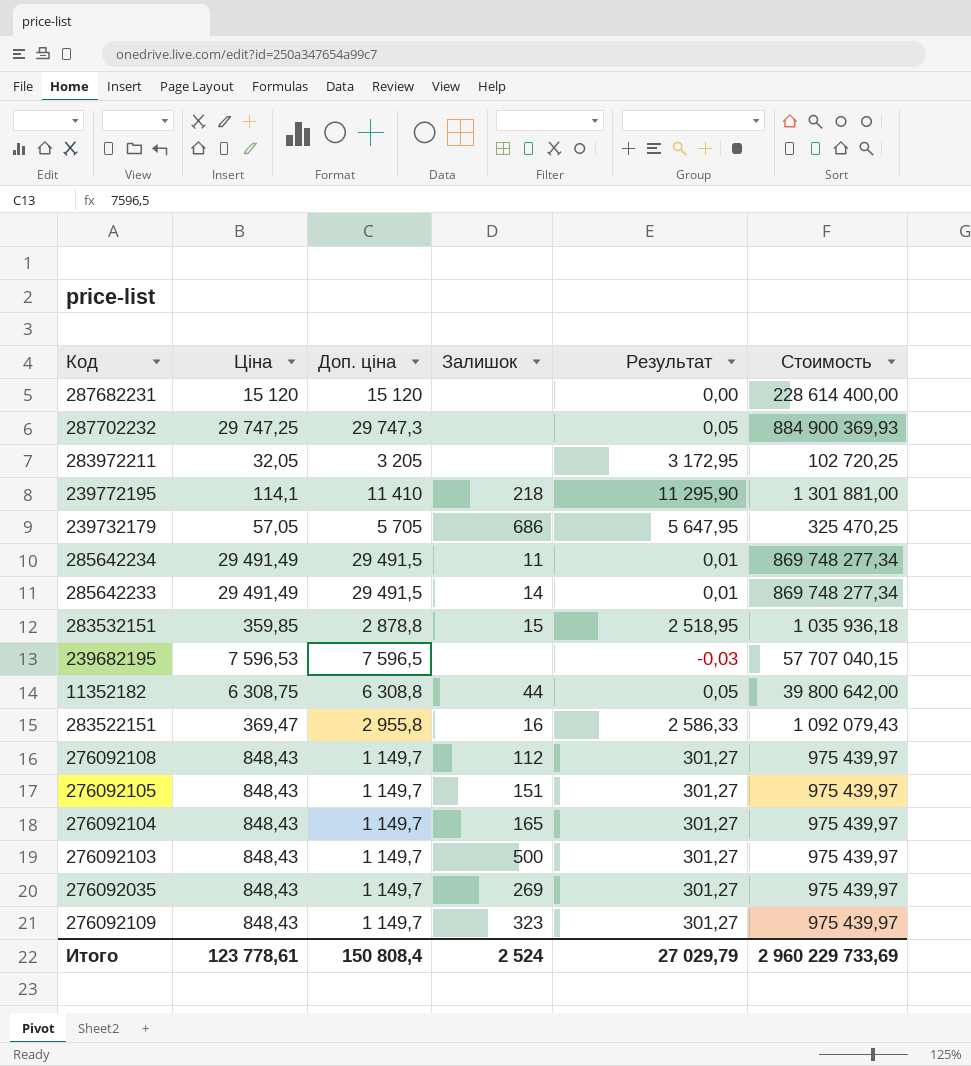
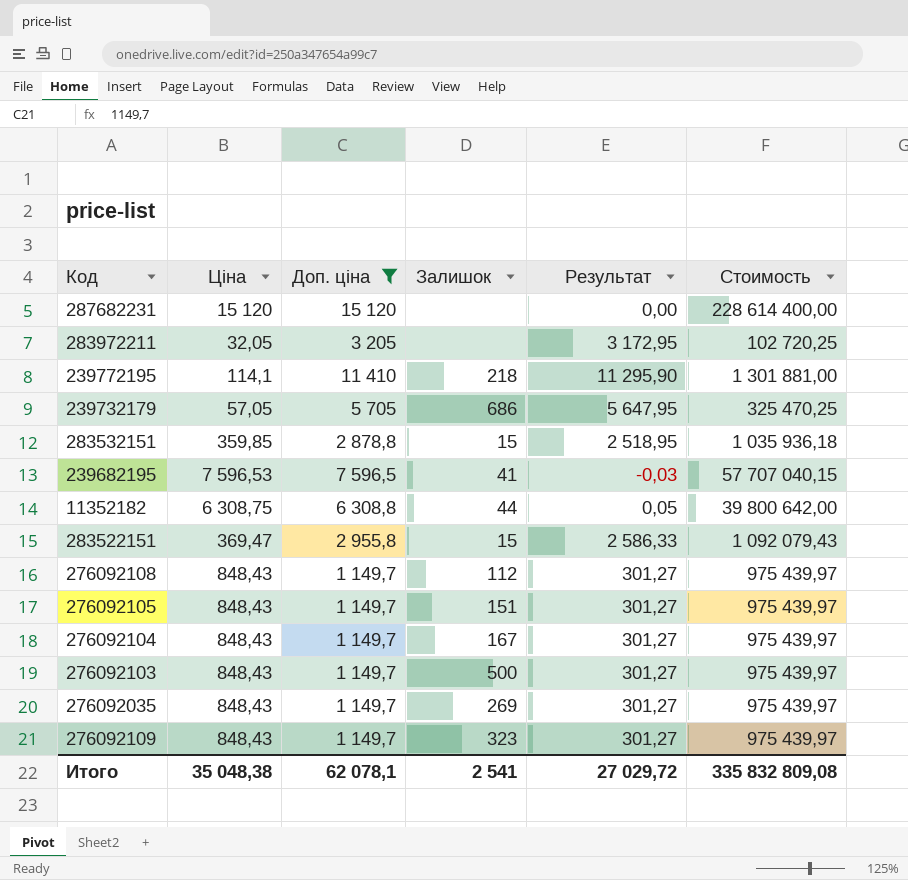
filter: none -> Доп. ціна <= 15 120
239682195 | Залишок: none -> 41
283522151 | Залишок: 16 -> 15
276092104 | Залишок: 165 -> 167
Итого | Ціна: 123 778,61 -> 35 048,38
Итого | Доп. ціна: 150 808,4 -> 62 078,1
Итого | Залишок: 2 524 -> 2 541
Итого | Результат: 27 029,79 -> 27 029,72
Итого | Стоимость: 2 960 229 733,69 -> 335 832 809,08

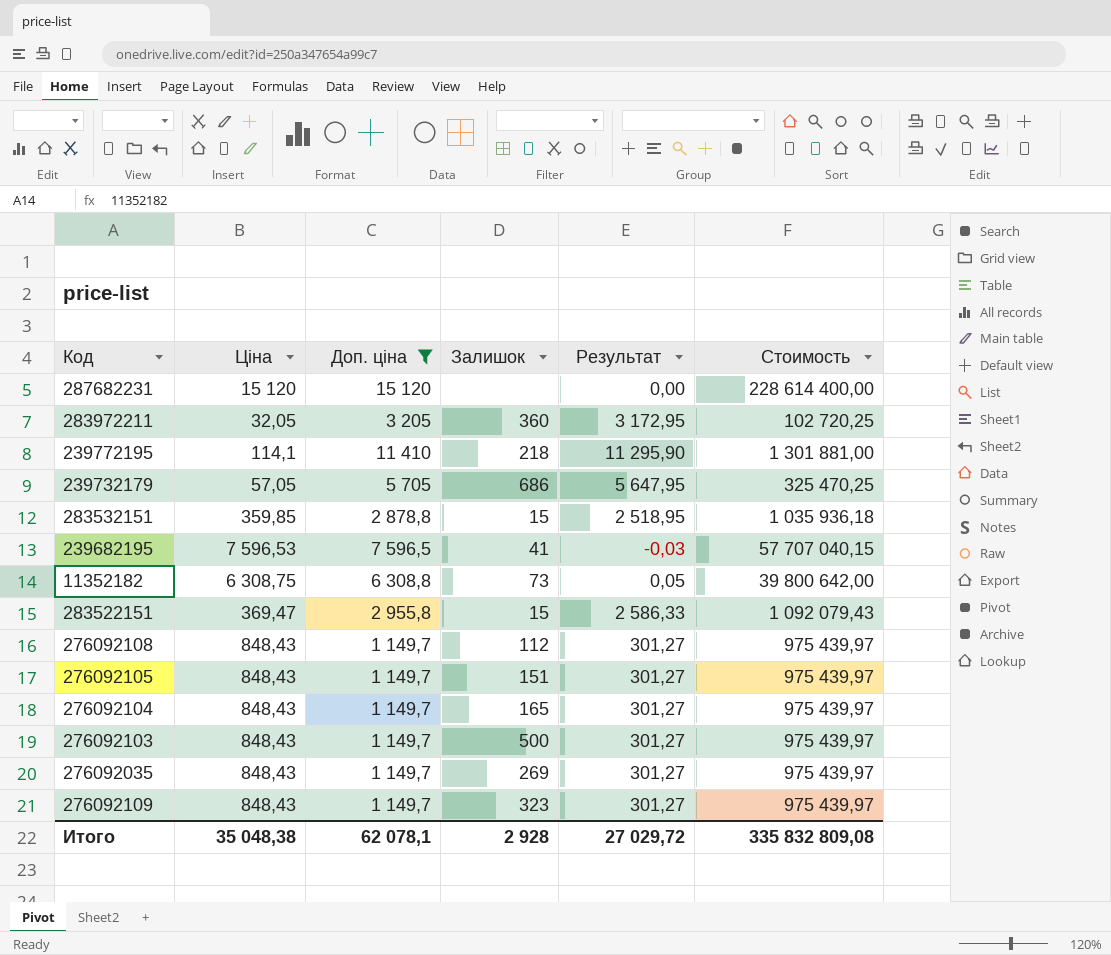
283972211 | Залишок: none -> 360
11352182 | Залишок: 44 -> 73
276092104 | Залишок: 167 -> 165
Итого | Залишок: 2 541 -> 2 928

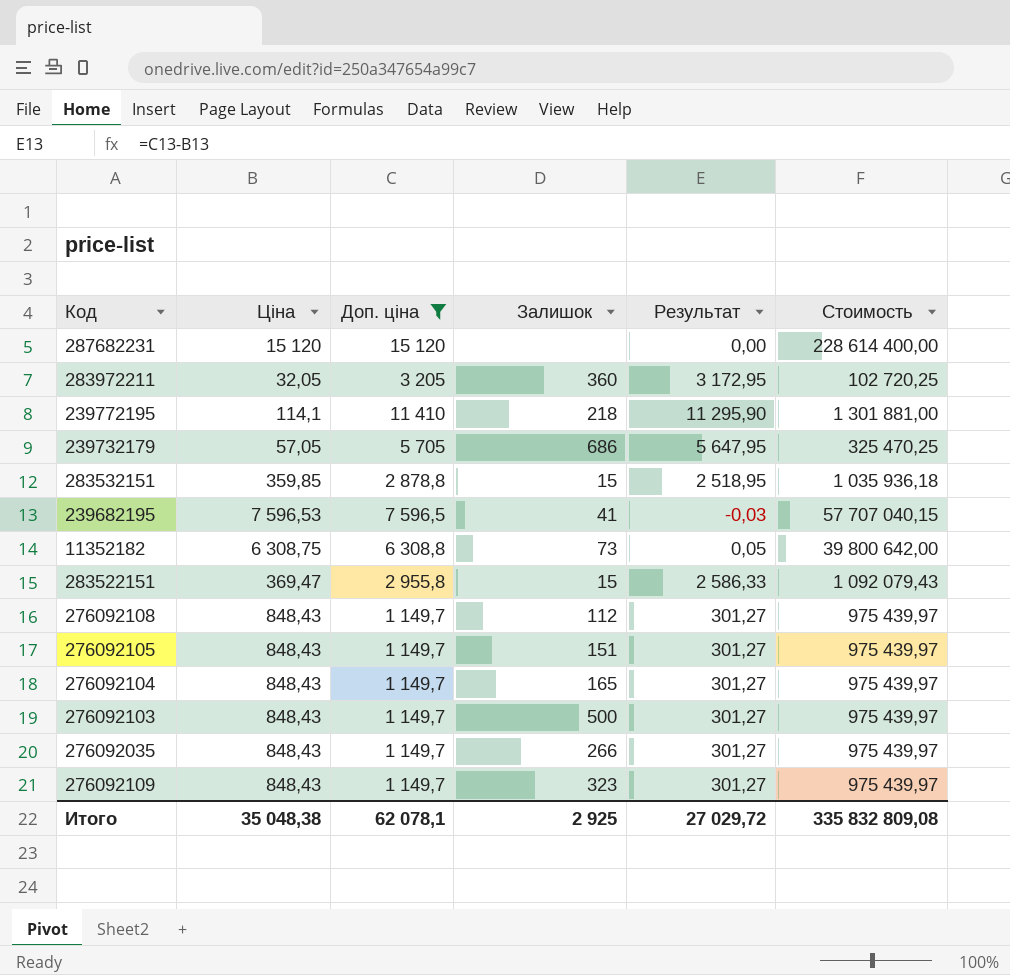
276092035 | Залишок: 269 -> 266
Итого | Залишок: 2 928 -> 2 925

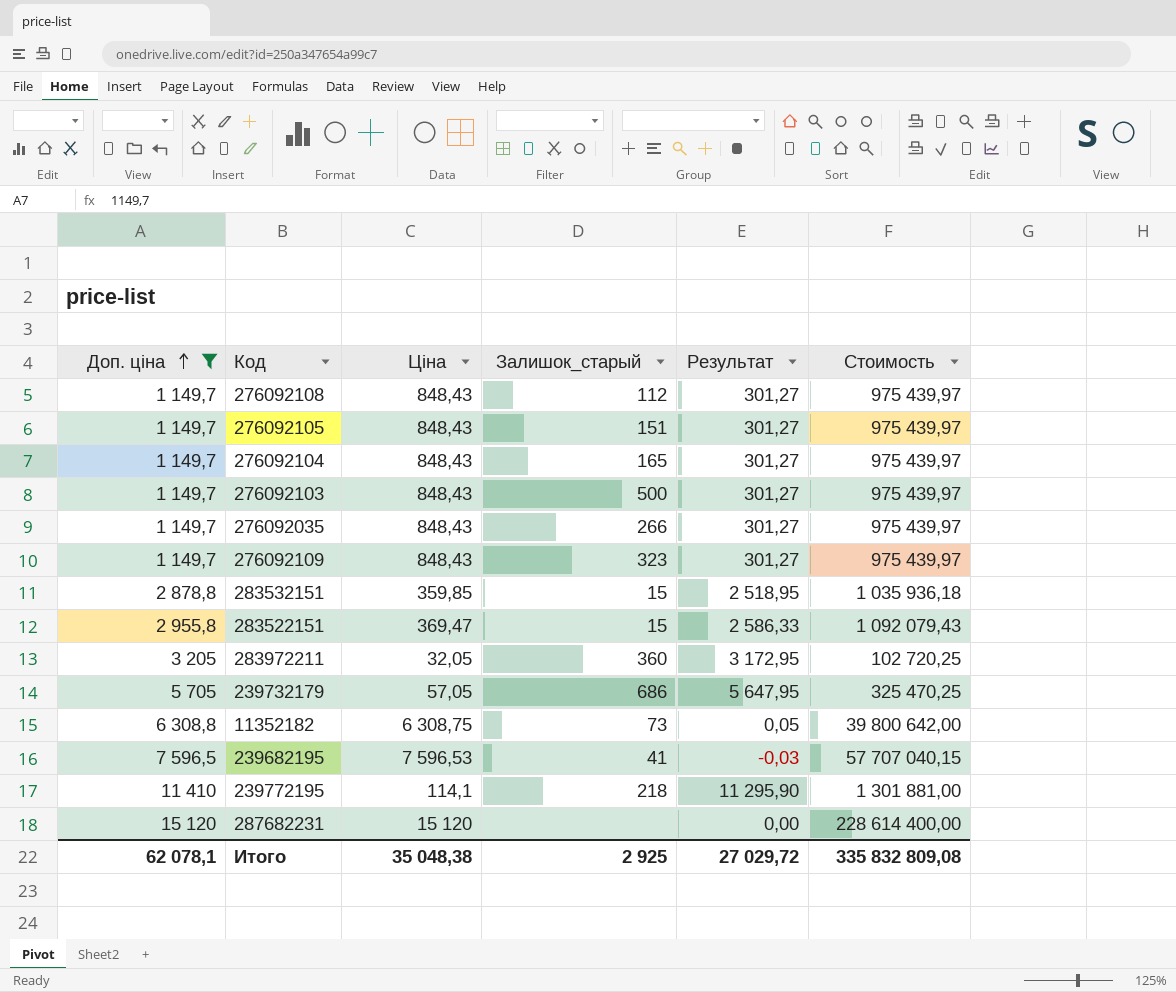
row order: none -> Доп. ціна ascending
column Доп. ціна | position: 3 -> 1
column name: Залишок -> Залишок_старый

